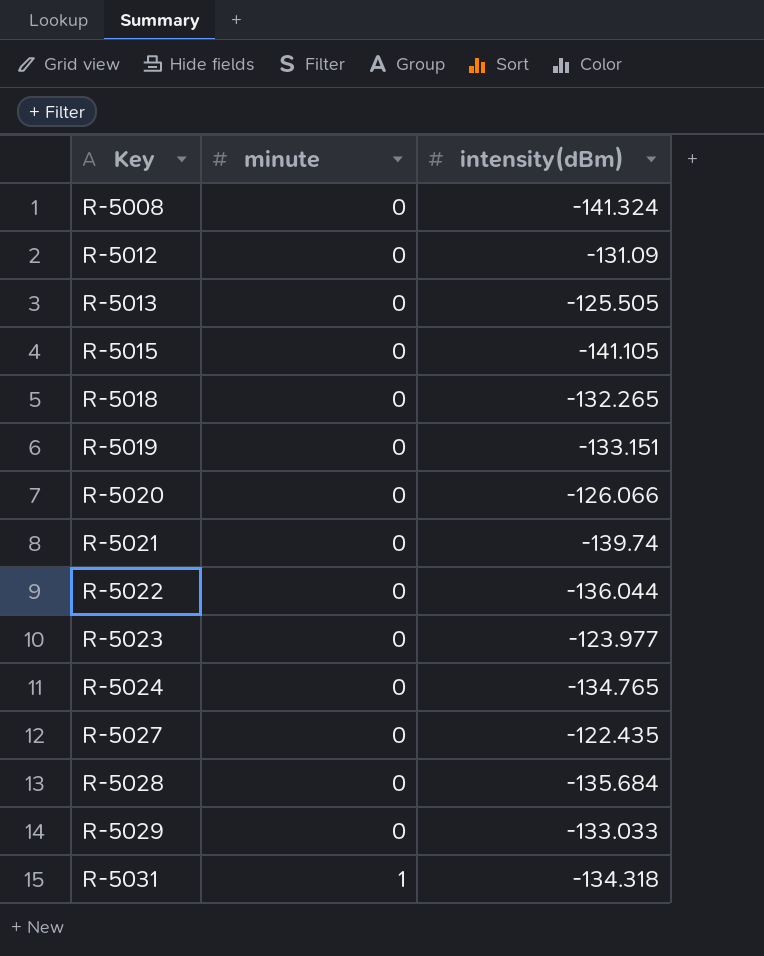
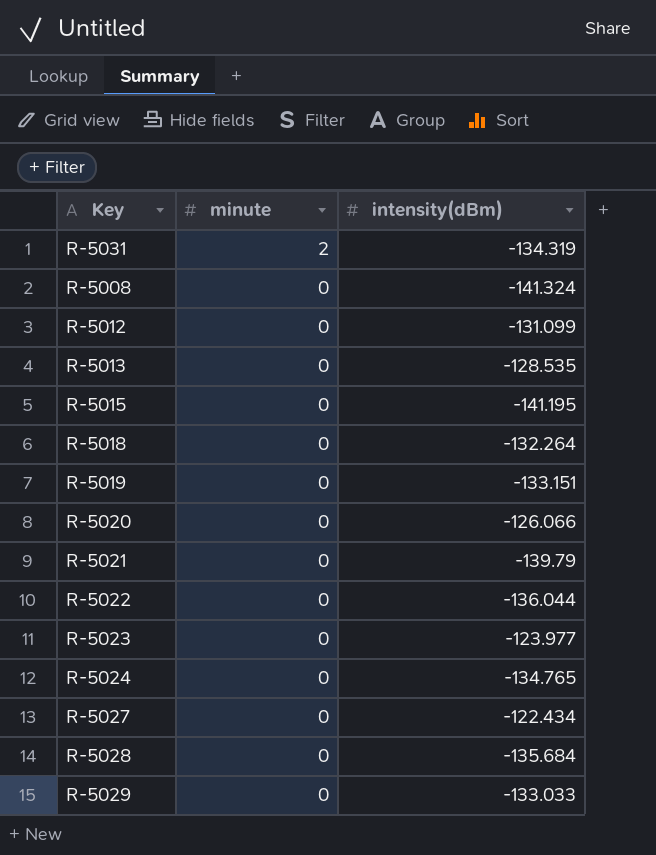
row order: Key ascending -> minute descending
R-5031 | minute: 1 -> 2
R-5031 | intensity(dBm): -134.318 -> -134.319
R-5012 | intensity(dBm): -131.09 -> -131.099
R-5013 | intensity(dBm): -125.505 -> -128.535
R-5015 | intensity(dBm): -141.105 -> -141.195
R-5018 | intensity(dBm): -132.265 -> -132.264
R-5021 | intensity(dBm): -139.74 -> -139.79
R-5027 | intensity(dBm): -122.435 -> -122.434

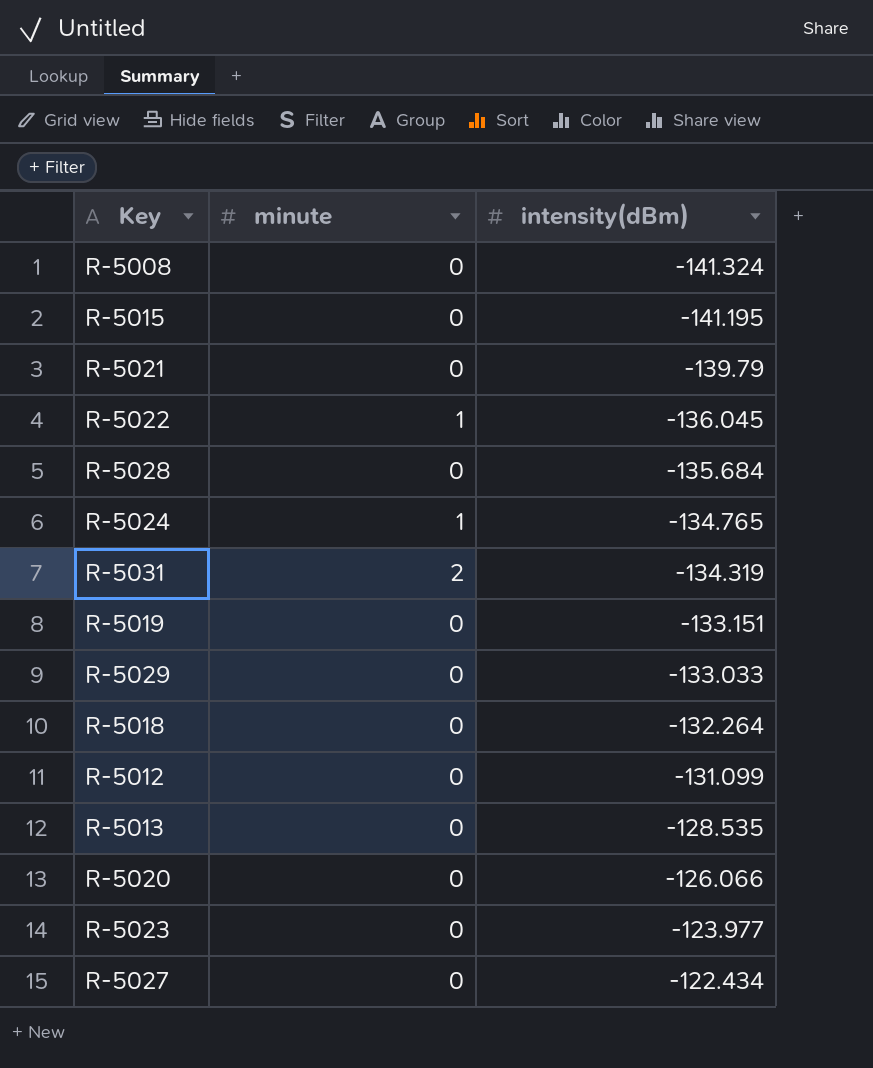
row order: minute descending -> intensity(dBm) ascending
R-5022 | minute: 0 -> 1
R-5022 | intensity(dBm): -136.044 -> -136.045
R-5024 | minute: 0 -> 1

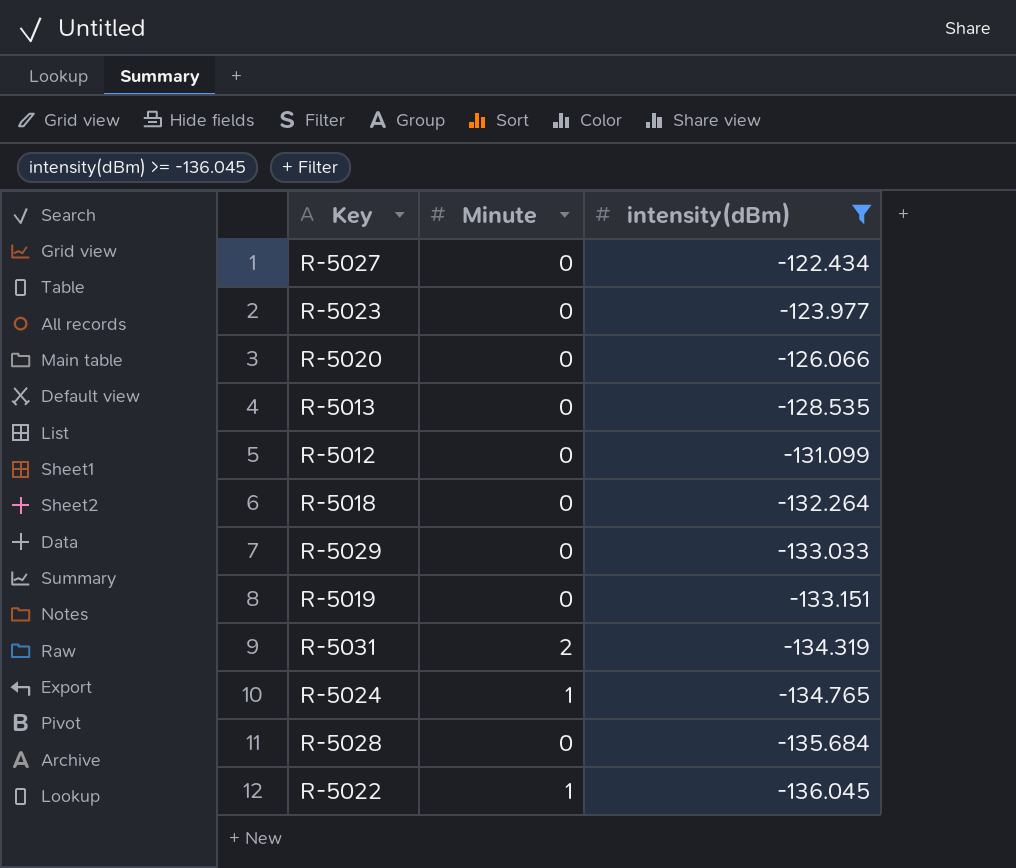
filter: none -> intensity(dBm) >= -136.045
row order: intensity(dBm) ascending -> intensity(dBm) descending
column name: minute -> Minute

